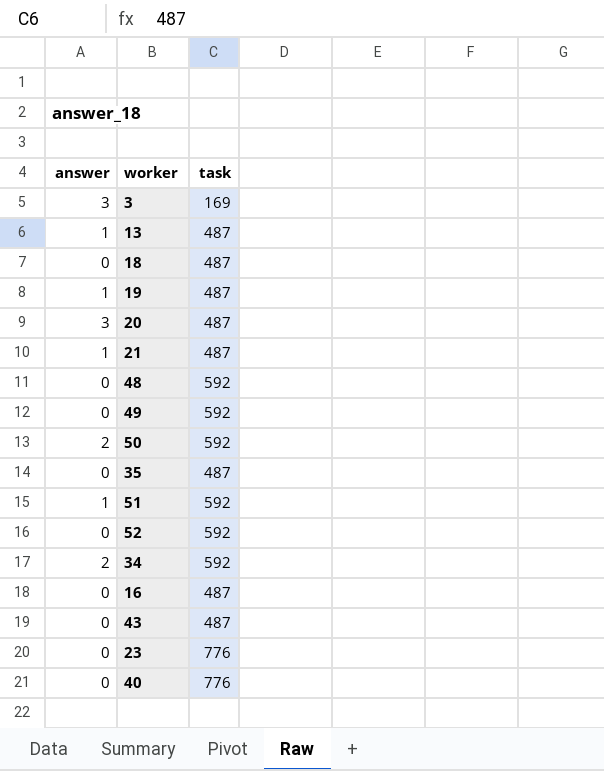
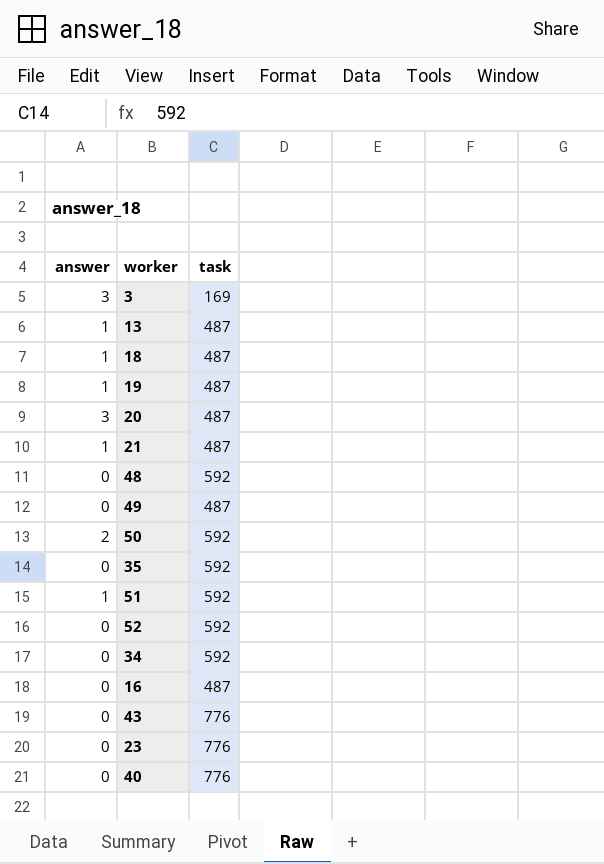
18 | answer: 0 -> 1
49 | task: 592 -> 487
35 | task: 487 -> 592
34 | answer: 2 -> 0
43 | task: 487 -> 776

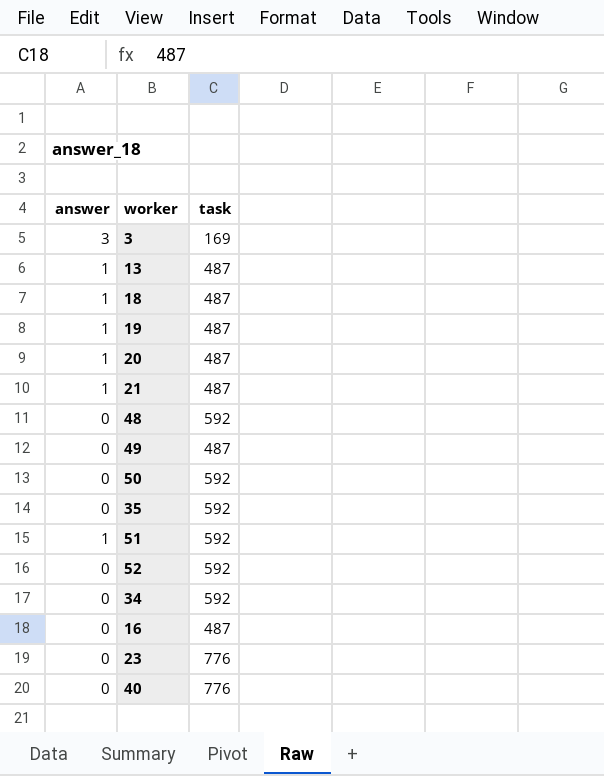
row 43: 0 | 776 -> none
20 | answer: 3 -> 1
50 | answer: 2 -> 0

